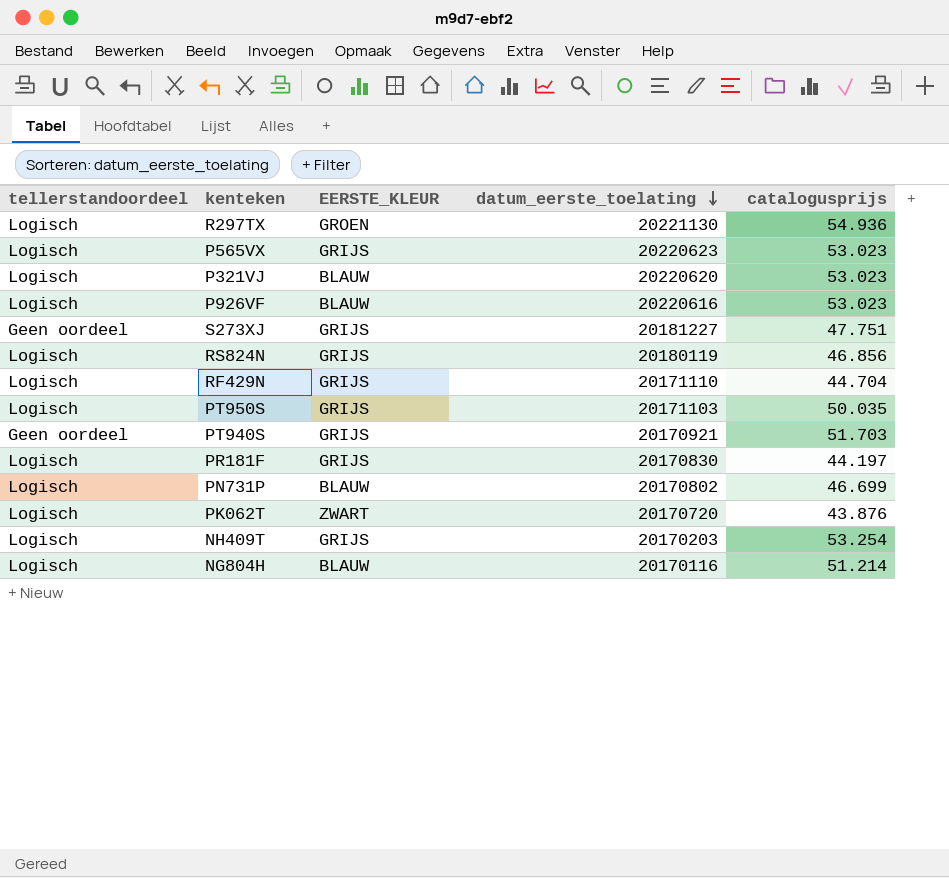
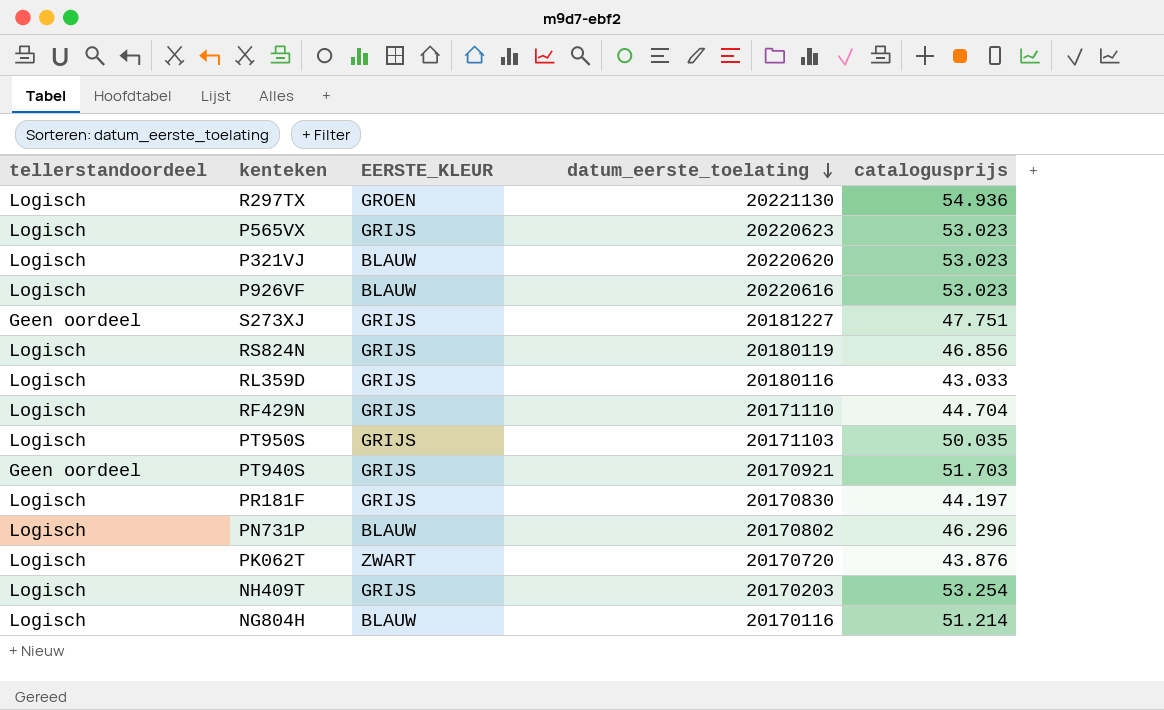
row RL359D: none -> Logisch | GRIJS | 20180116 | 43.033
PN731P | catalogusprijs: 46.699 -> 46.296

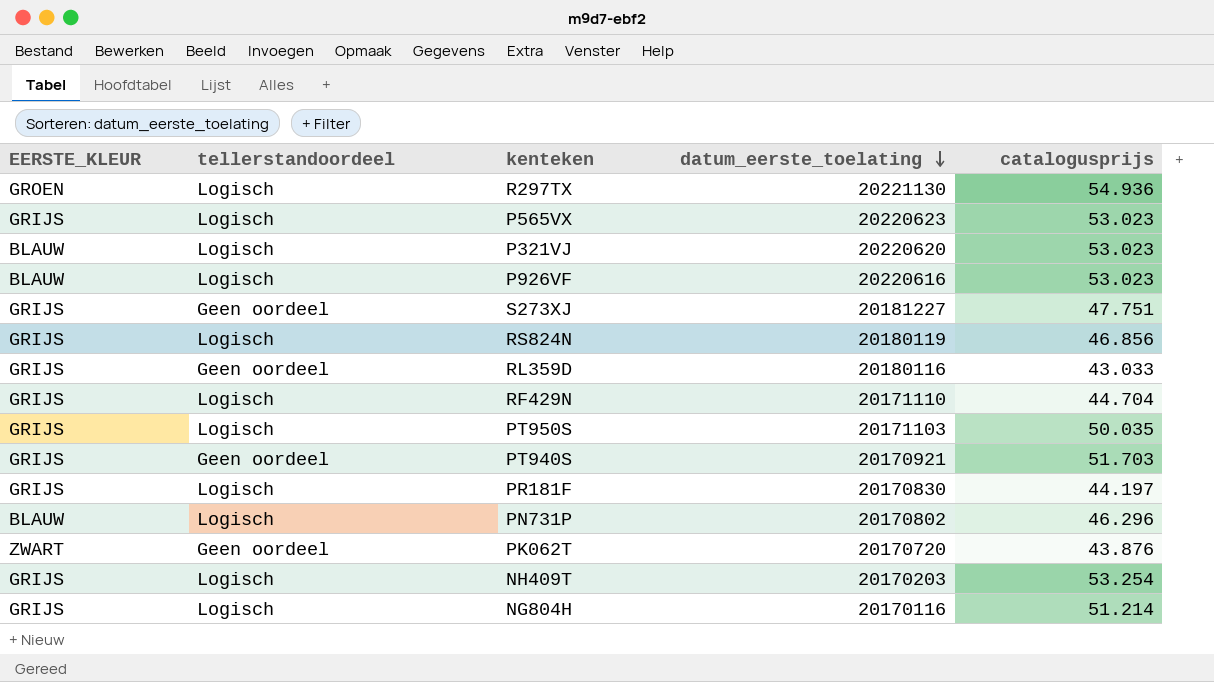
column EERSTE_KLEUR | position: 3 -> 1
RL359D | tellerstandoordeel: Logisch -> Geen oordeel
PK062T | tellerstandoordeel: Logisch -> Geen oordeel
NG804H | EERSTE_KLEUR: BLAUW -> GRIJS

